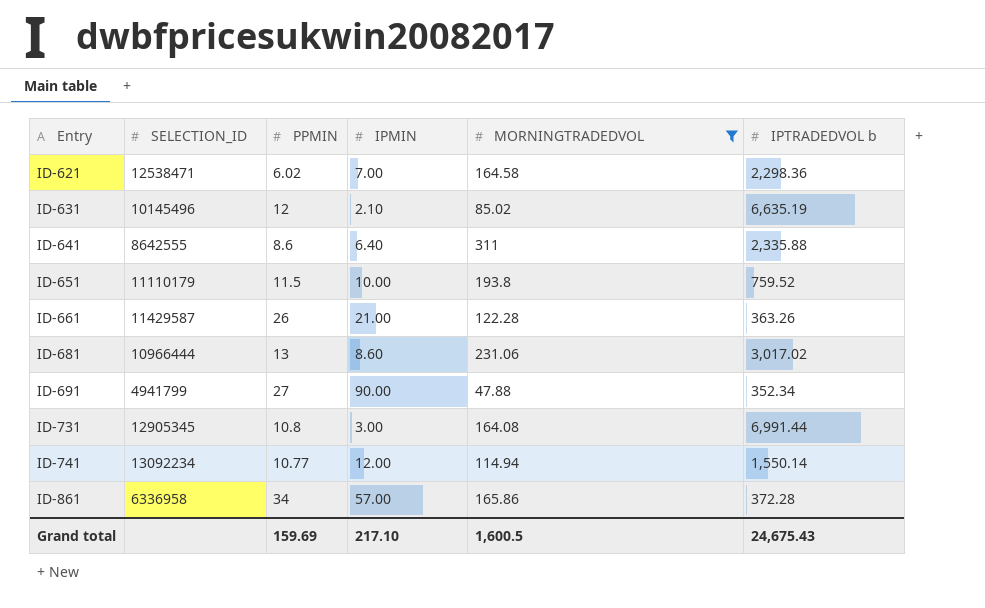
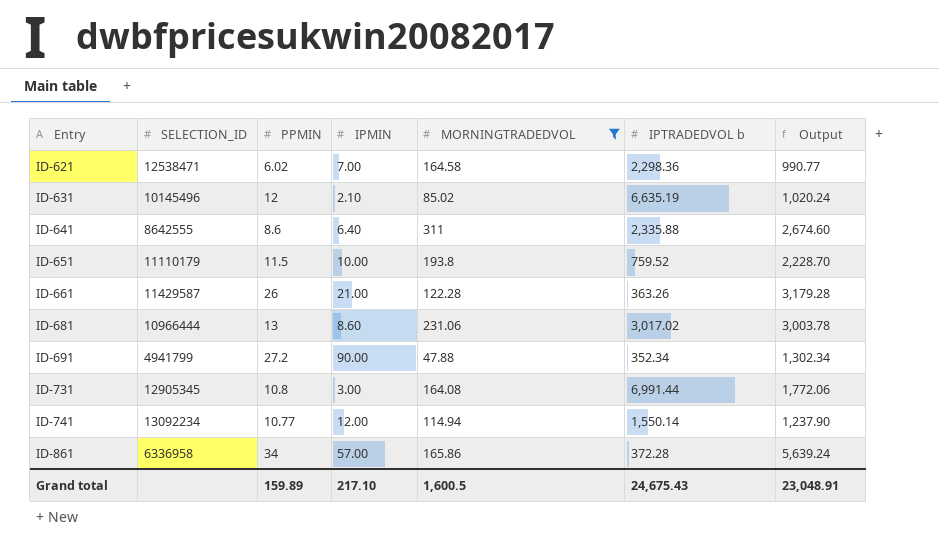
column Output | formula: none -> [PPMIN] * [MORNINGTRADEDVOL]
ID-691 | PPMIN: 27 -> 27.2
Grand total | PPMIN: 159.69 -> 159.89

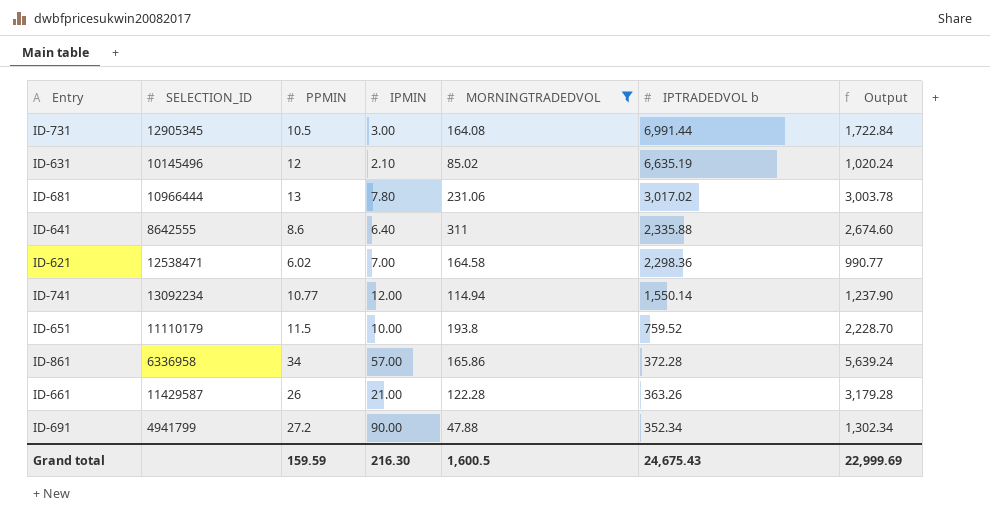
row order: Entry ascending -> IPTRADEDVOL b descending
ID-731 | PPMIN: 10.8 -> 10.5
ID-731 | Output: 1,772.06 -> 1,722.84
ID-681 | IPMIN: 8.60 -> 7.80
Grand total | PPMIN: 159.89 -> 159.59
Grand total | IPMIN: 217.10 -> 216.30
Grand total | Output: 23,048.91 -> 22,999.69

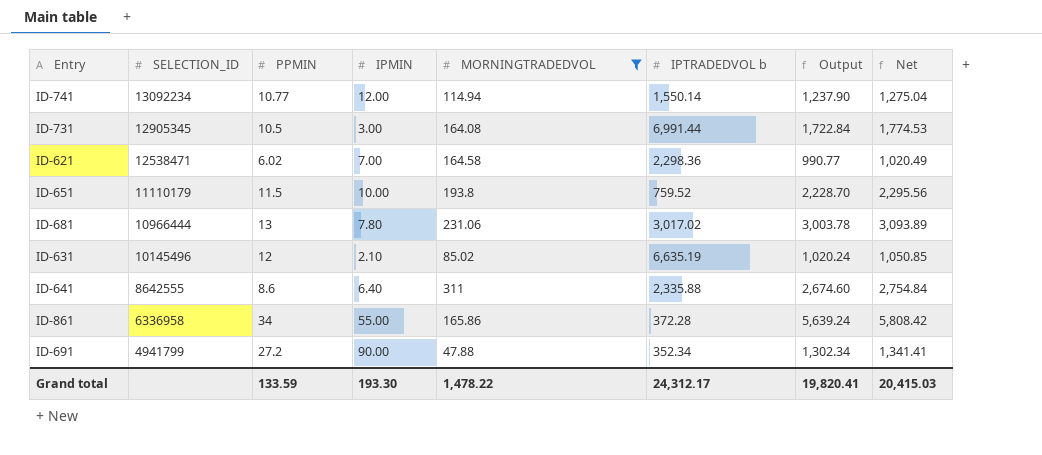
row order: IPTRADEDVOL b descending -> SELECTION_ID descending
column Net | formula: none -> [Output] * 1.03
row ID-661: 11429587 | 26 | 21.00 | 122.28 | 363.26 | 3,179.28 -> none
ID-861 | IPMIN: 57.00 -> 55.00
Grand total | PPMIN: 159.59 -> 133.59
Grand total | IPMIN: 216.30 -> 193.30
Grand total | MORNINGTRADEDVOL: 1,600.5 -> 1,478.22
Grand total | IPTRADEDVOL b: 24,675.43 -> 24,312.17
Grand total | Output: 22,999.69 -> 19,820.41

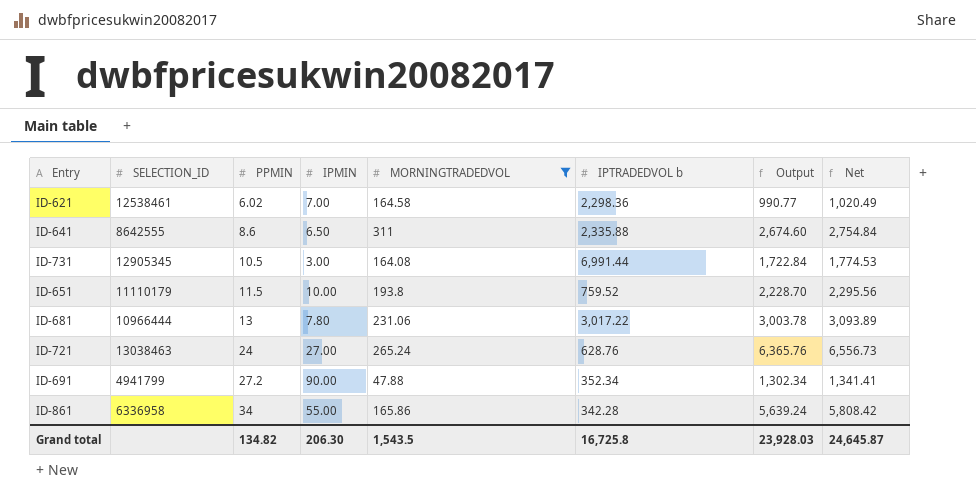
row order: SELECTION_ID descending -> PPMIN ascending
row ID-741: 13092234 | 10.77 | 12.00 | 114.94 | 1,550.14 | 1,237.90 | 1,275.04 -> none
row ID-631: 10145496 | 12 | 2.10 | 85.02 | 6,635.19 | 1,020.24 | 1,050.85 -> none
ID-621 | SELECTION_ID: 12538471 -> 12538461
ID-641 | IPMIN: 6.40 -> 6.50
ID-681 | IPTRADEDVOL b: 3,017.02 -> 3,017.22
row ID-721: none -> 13038463 | 24 | 27.00 | 265.24 | 628.76 | 6,365.76 | 6,556.73
ID-861 | IPTRADEDVOL b: 372.28 -> 342.28
Grand total | PPMIN: 133.59 -> 134.82
Grand total | IPMIN: 193.30 -> 206.30
Grand total | MORNINGTRADEDVOL: 1,478.22 -> 1,543.5
Grand total | IPTRADEDVOL b: 24,312.17 -> 16,725.8
Grand total | Output: 19,820.41 -> 23,928.03
Grand total | Net: 20,415.03 -> 24,645.87

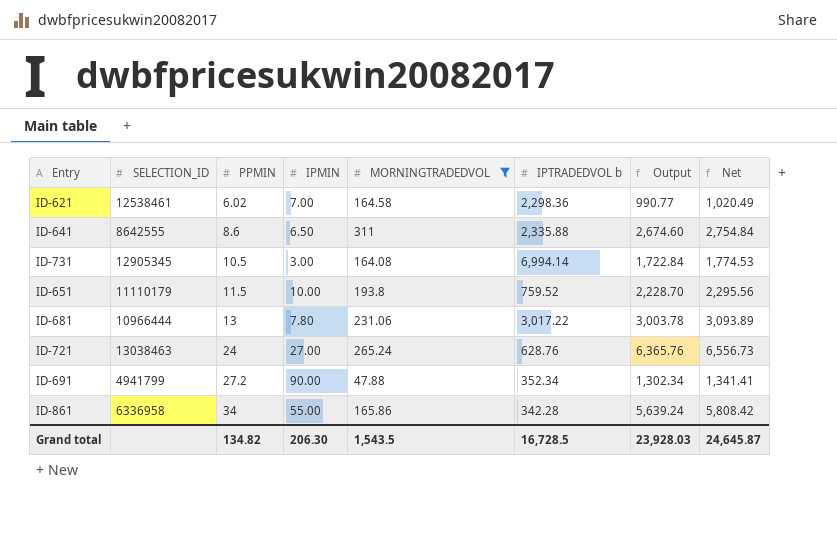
ID-731 | IPTRADEDVOL b: 6,991.44 -> 6,994.14
Grand total | IPTRADEDVOL b: 16,725.8 -> 16,728.5

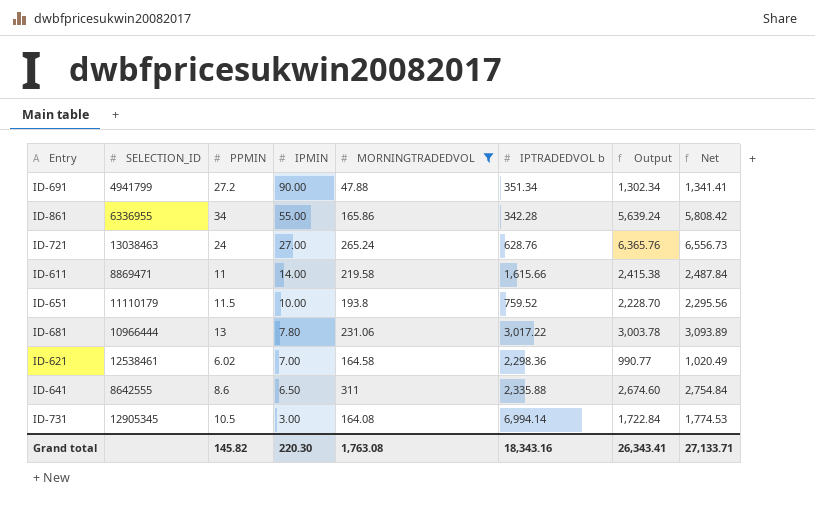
row order: PPMIN ascending -> IPMIN descending
ID-691 | IPTRADEDVOL b: 352.34 -> 351.34
ID-861 | SELECTION_ID: 6336958 -> 6336955
row ID-611: none -> 8869471 | 11 | 14.00 | 219.58 | 1,615.66 | 2,415.38 | 2,487.84
Grand total | PPMIN: 134.82 -> 145.82
Grand total | IPMIN: 206.30 -> 220.30
Grand total | MORNINGTRADEDVOL: 1,543.5 -> 1,763.08
Grand total | IPTRADEDVOL b: 16,728.5 -> 18,343.16
Grand total | Output: 23,928.03 -> 26,343.41
Grand total | Net: 24,645.87 -> 27,133.71

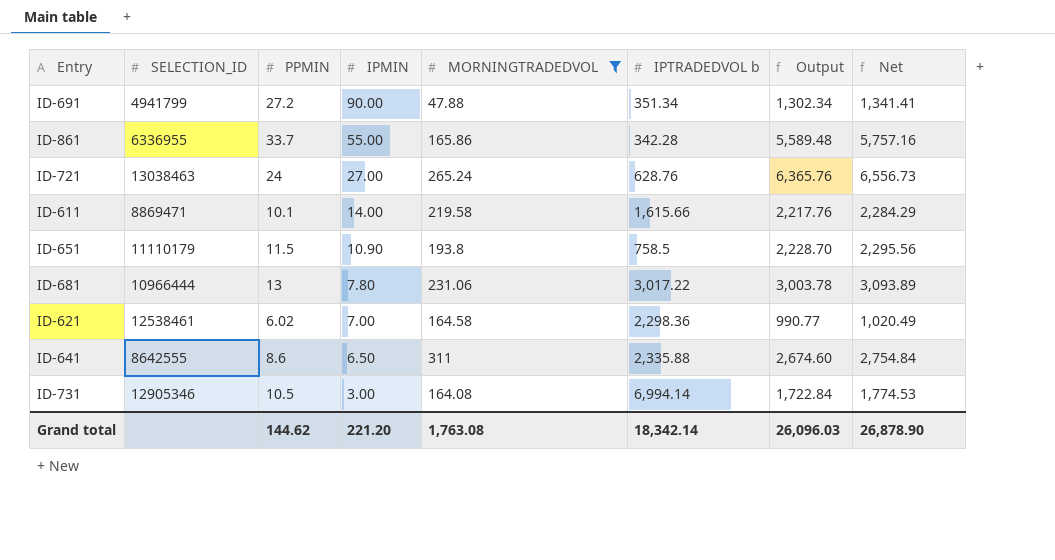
ID-861 | PPMIN: 34 -> 33.7
ID-861 | Output: 5,639.24 -> 5,589.48
ID-861 | Net: 5,808.42 -> 5,757.16
ID-611 | PPMIN: 11 -> 10.1
ID-611 | Output: 2,415.38 -> 2,217.76
ID-611 | Net: 2,487.84 -> 2,284.29
ID-651 | IPMIN: 10.00 -> 10.90
ID-651 | IPTRADEDVOL b: 759.52 -> 758.5
ID-731 | SELECTION_ID: 12905345 -> 12905346
Grand total | PPMIN: 145.82 -> 144.62
Grand total | IPMIN: 220.30 -> 221.20
Grand total | IPTRADEDVOL b: 18,343.16 -> 18,342.14
Grand total | Output: 26,343.41 -> 26,096.03
Grand total | Net: 27,133.71 -> 26,878.90

